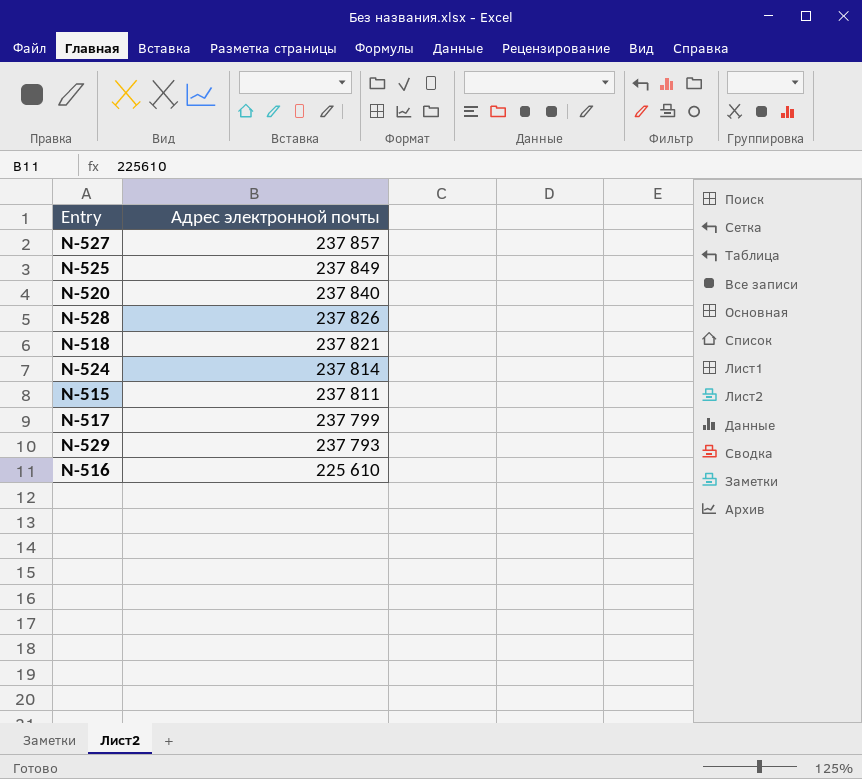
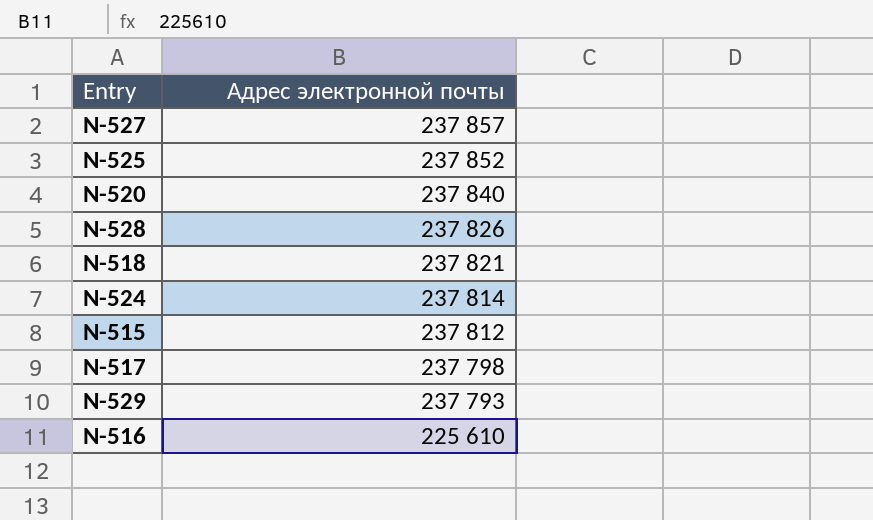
N-525 | Адрес электронной почты: 237 849 -> 237 852
N-515 | Адрес электронной почты: 237 811 -> 237 812
N-517 | Адрес электронной почты: 237 799 -> 237 798

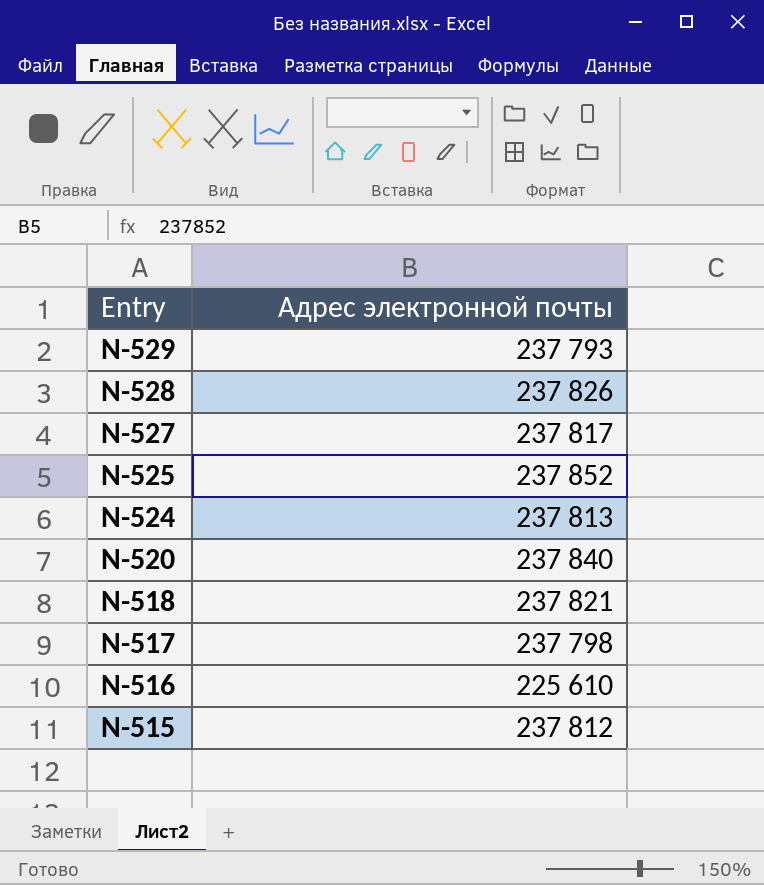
row order: Адрес электронной почты descending -> Entry descending
N-527 | Адрес электронной почты: 237 857 -> 237 817
N-524 | Адрес электронной почты: 237 814 -> 237 813

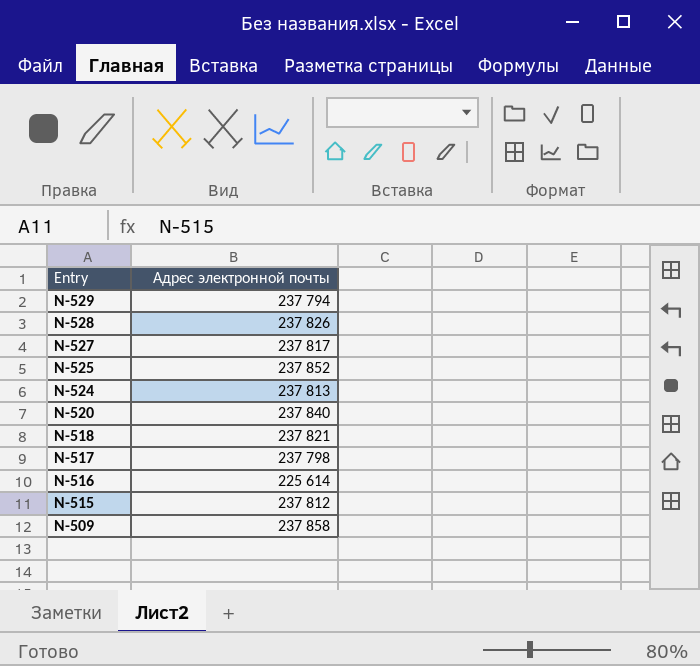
N-529 | Адрес электронной почты: 237 793 -> 237 794
N-516 | Адрес электронной почты: 225 610 -> 225 614
row N-509: none -> 237 858

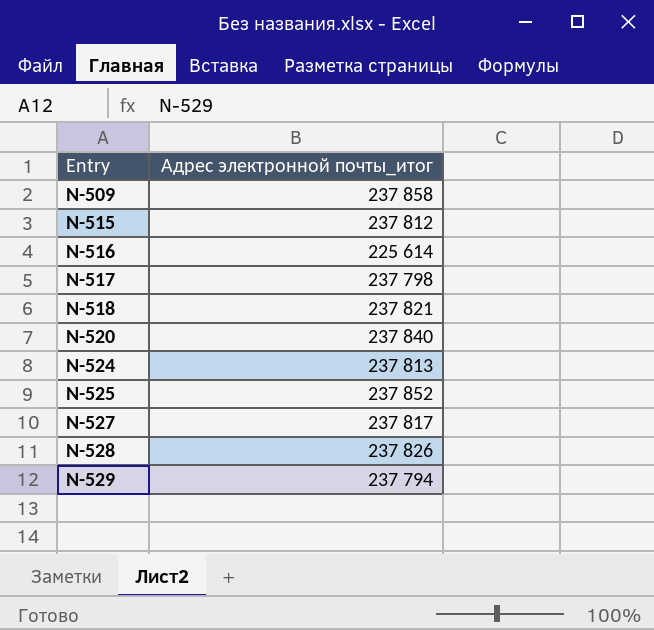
row order: Entry descending -> Entry ascending
column name: Адрес электронной почты -> Адрес электронной почты_итог

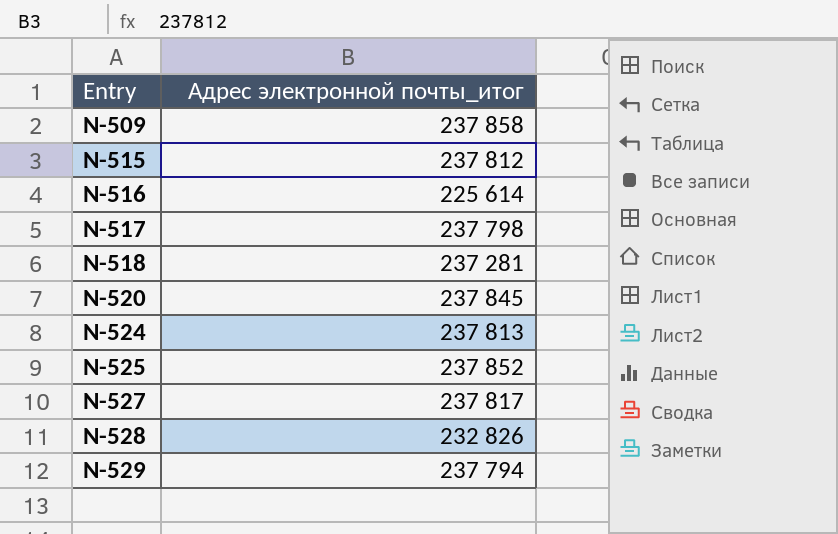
N-518 | Адрес электронной почты_итог: 237 821 -> 237 281
N-520 | Адрес электронной почты_итог: 237 840 -> 237 845
N-528 | Адрес электронной почты_итог: 237 826 -> 232 826

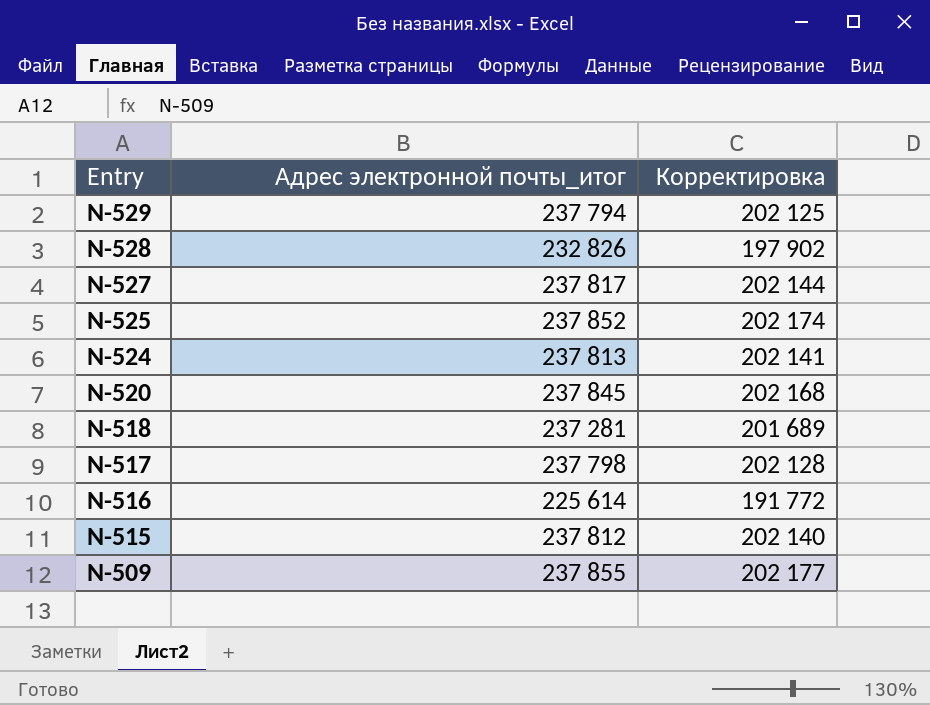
row order: Entry ascending -> Entry descending
column Корректировка | formula: none -> [Адрес электронной почты_итог] * 0,85
N-509 | Адрес электронной почты_итог: 237 858 -> 237 855

